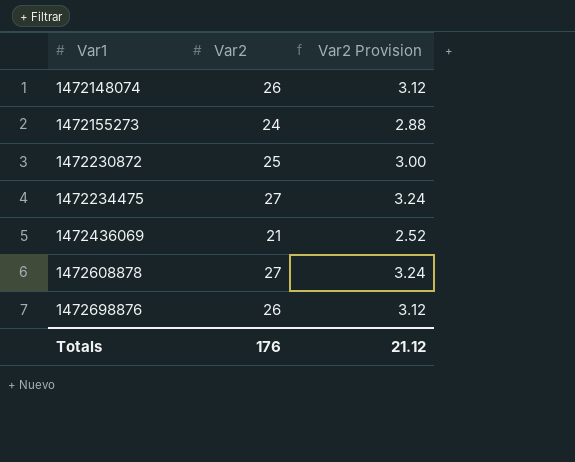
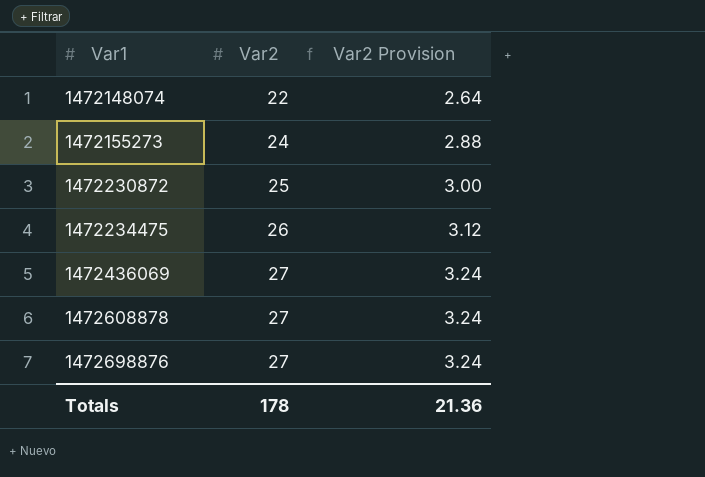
1472148074 | Var2: 26 -> 22
1472148074 | Var2 Provision: 3.12 -> 2.64
1472234475 | Var2: 27 -> 26
1472234475 | Var2 Provision: 3.24 -> 3.12
1472436069 | Var2: 21 -> 27
1472436069 | Var2 Provision: 2.52 -> 3.24
1472698876 | Var2: 26 -> 27
1472698876 | Var2 Provision: 3.12 -> 3.24
Totals | Var2: 176 -> 178
Totals | Var2 Provision: 21.12 -> 21.36

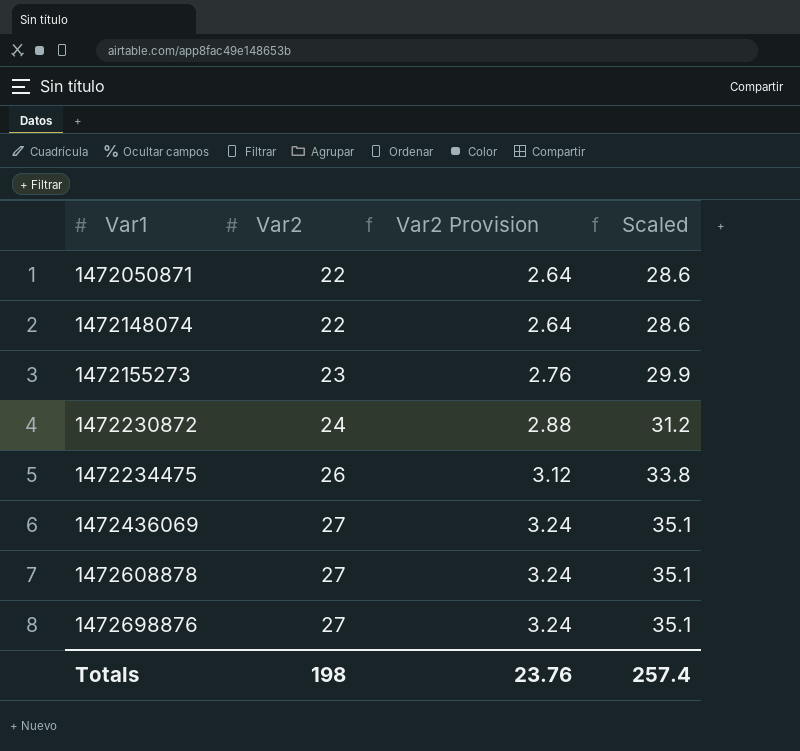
column Scaled | formula: none -> [Var2] * 1.3
row 1472050871: none -> 22 | 2.64 | 28.6
1472155273 | Var2: 24 -> 23
1472155273 | Var2 Provision: 2.88 -> 2.76
1472230872 | Var2: 25 -> 24
1472230872 | Var2 Provision: 3.00 -> 2.88
Totals | Var2: 178 -> 198
Totals | Var2 Provision: 21.36 -> 23.76

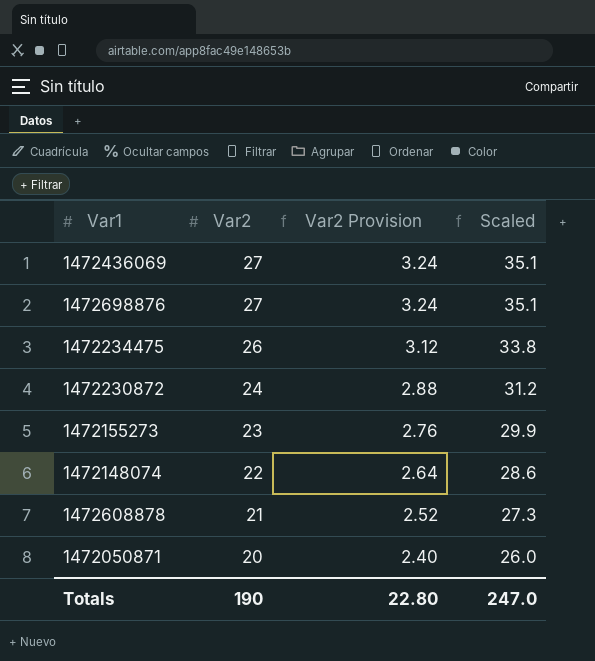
row order: Var1 ascending -> Var2 descending
1472608878 | Var2: 27 -> 21
1472608878 | Var2 Provision: 3.24 -> 2.52
1472608878 | Scaled: 35.1 -> 27.3
1472050871 | Var2: 22 -> 20
1472050871 | Var2 Provision: 2.64 -> 2.40
1472050871 | Scaled: 28.6 -> 26.0
Totals | Var2: 198 -> 190
Totals | Var2 Provision: 23.76 -> 22.80
Totals | Scaled: 257.4 -> 247.0

